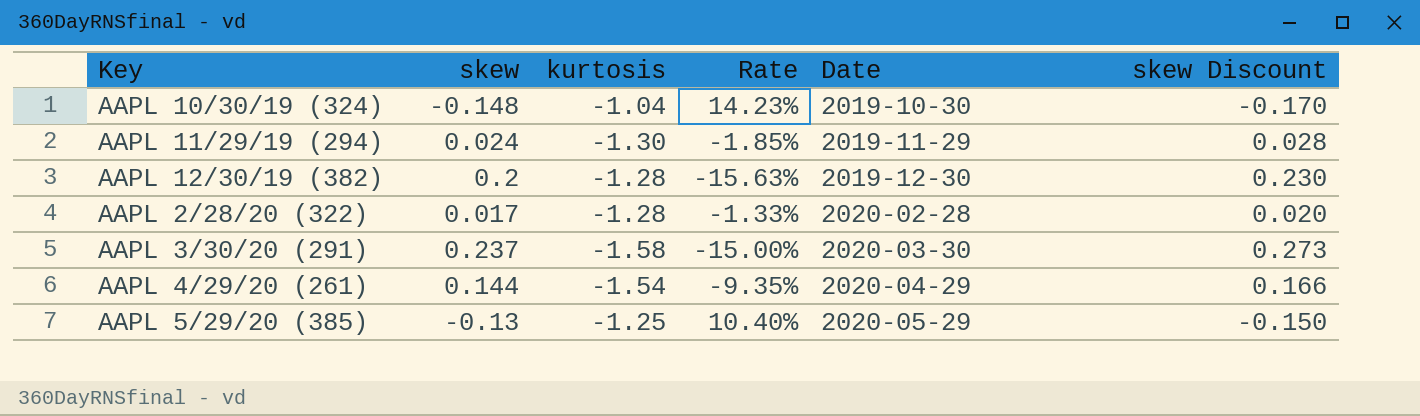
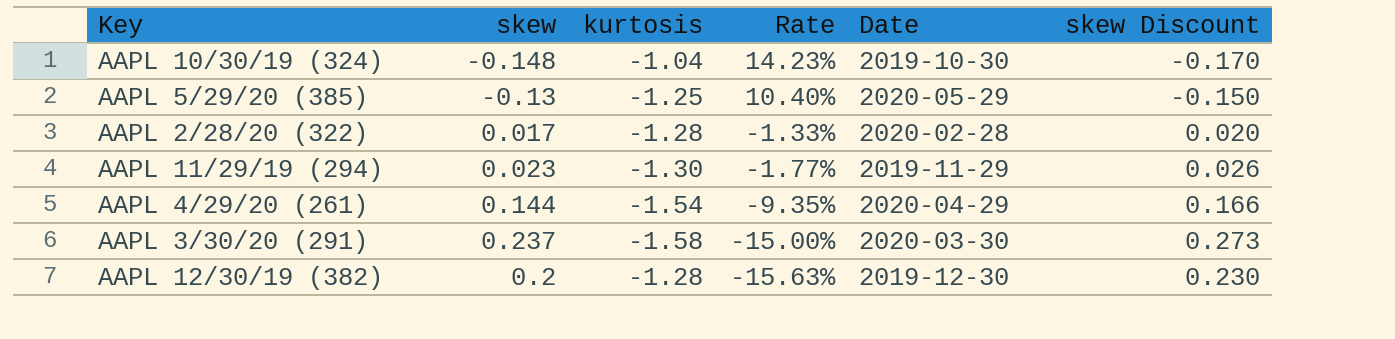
row order: Date ascending -> Rate descending
AAPL 11/29/19 (294) | skew: 0.024 -> 0.023
AAPL 11/29/19 (294) | Rate: -1.85% -> -1.77%
AAPL 11/29/19 (294) | skew Discount: 0.028 -> 0.026

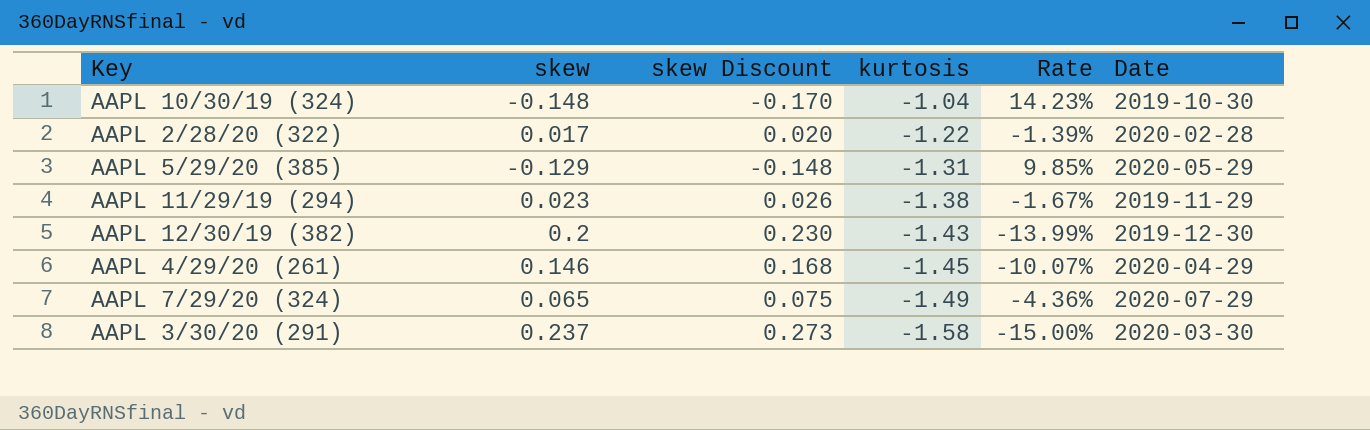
row order: Rate descending -> kurtosis descending
column skew Discount | position: 6 -> 3
AAPL 2/28/20 (322) | kurtosis: -1.28 -> -1.22
AAPL 2/28/20 (322) | Rate: -1.33% -> -1.39%
AAPL 5/29/20 (385) | skew: -0.13 -> -0.129
AAPL 5/29/20 (385) | skew Discount: -0.150 -> -0.148
AAPL 5/29/20 (385) | kurtosis: -1.25 -> -1.31
AAPL 5/29/20 (385) | Rate: 10.40% -> 9.85%
AAPL 11/29/19 (294) | kurtosis: -1.30 -> -1.38
AAPL 11/29/19 (294) | Rate: -1.77% -> -1.67%
AAPL 12/30/19 (382) | kurtosis: -1.28 -> -1.43
AAPL 12/30/19 (382) | Rate: -15.63% -> -13.99%
AAPL 4/29/20 (261) | skew: 0.144 -> 0.146
AAPL 4/29/20 (261) | skew Discount: 0.166 -> 0.168
AAPL 4/29/20 (261) | kurtosis: -1.54 -> -1.45
AAPL 4/29/20 (261) | Rate: -9.35% -> -10.07%
row AAPL 7/29/20 (324): none -> 0.065 | 0.075 | -1.49 | -4.36% | 2020-07-29

